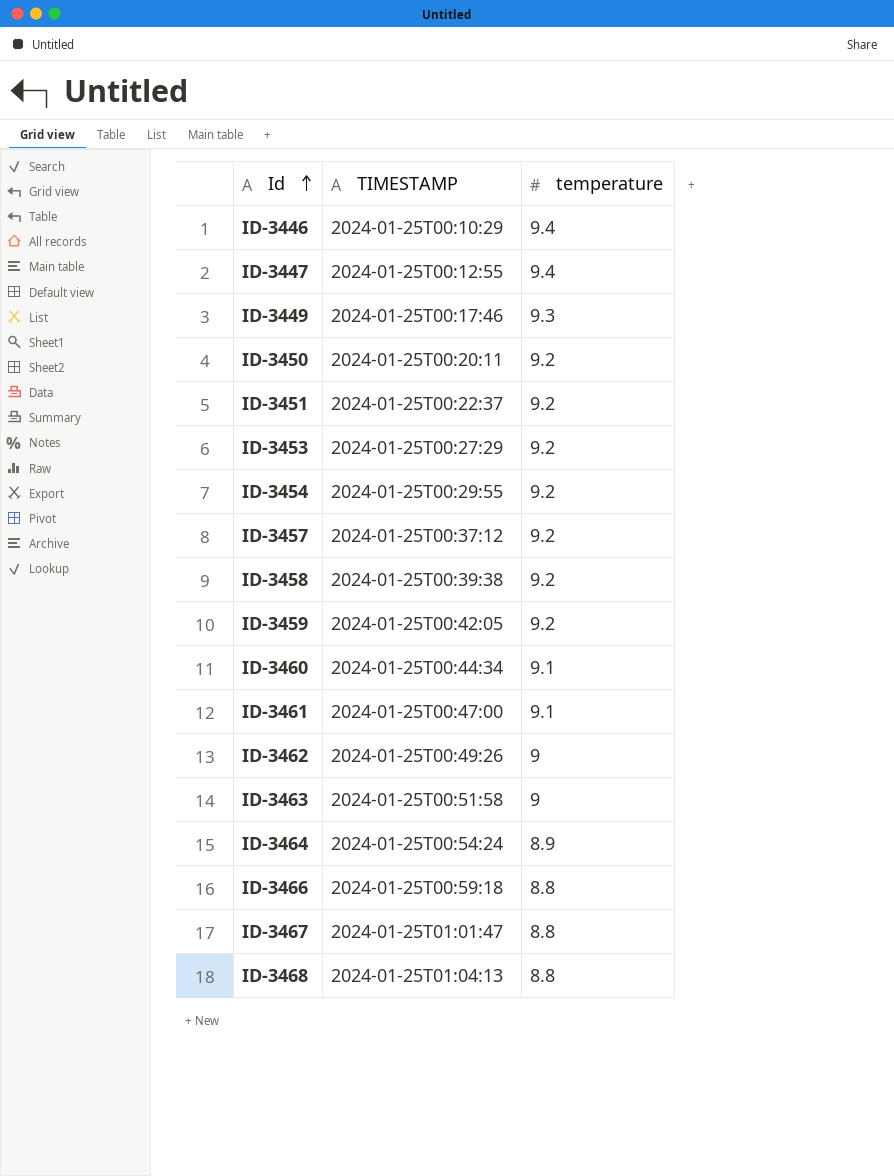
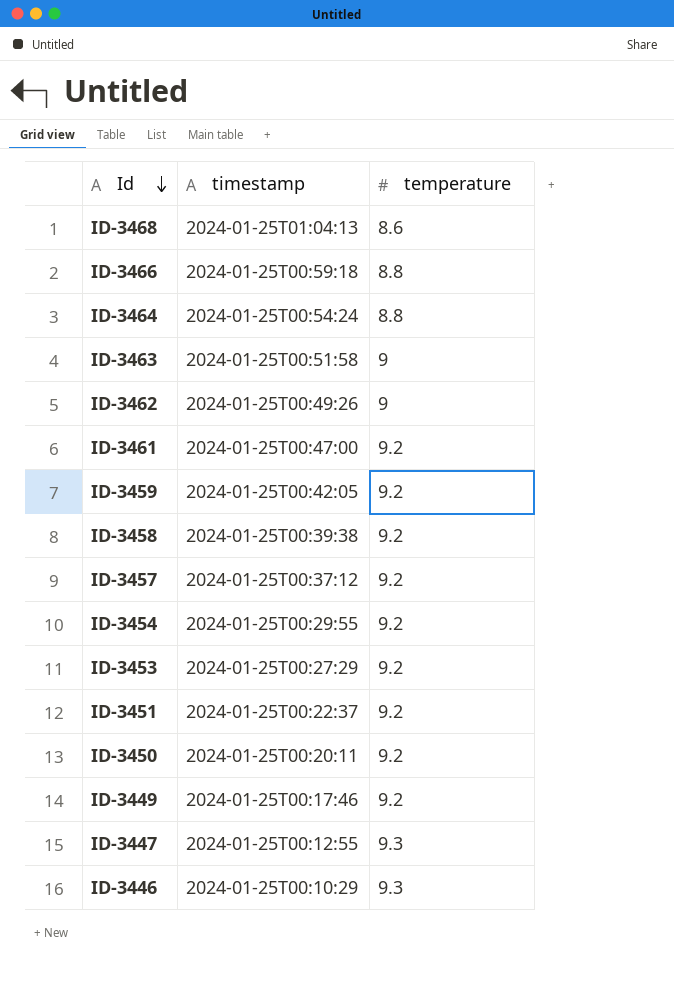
row order: Id ascending -> Id descending
column name: TIMESTAMP -> timestamp
row ID-3460: 2024-01-25T00:44:34 | 9.1 -> none
row ID-3467: 2024-01-25T01:01:47 | 8.8 -> none
ID-3468 | temperature: 8.8 -> 8.6
ID-3464 | temperature: 8.9 -> 8.8
ID-3461 | temperature: 9.1 -> 9.2
ID-3449 | temperature: 9.3 -> 9.2
ID-3447 | temperature: 9.4 -> 9.3
ID-3446 | temperature: 9.4 -> 9.3

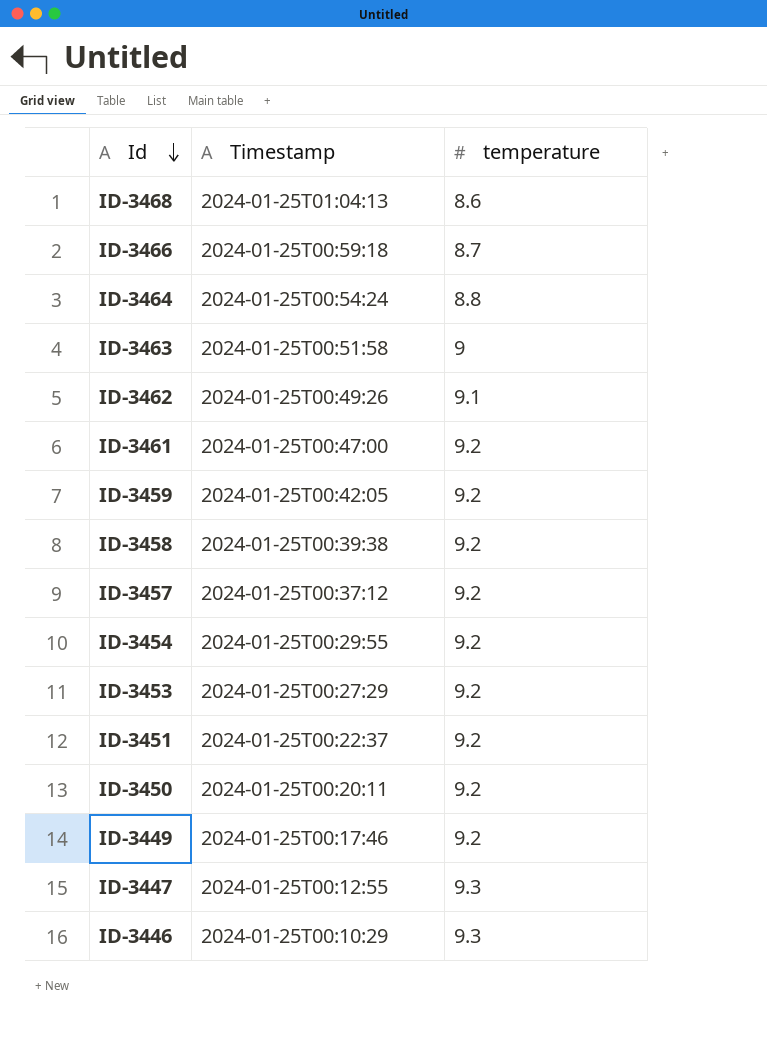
column name: timestamp -> Timestamp
ID-3466 | temperature: 8.8 -> 8.7
ID-3462 | temperature: 9 -> 9.1

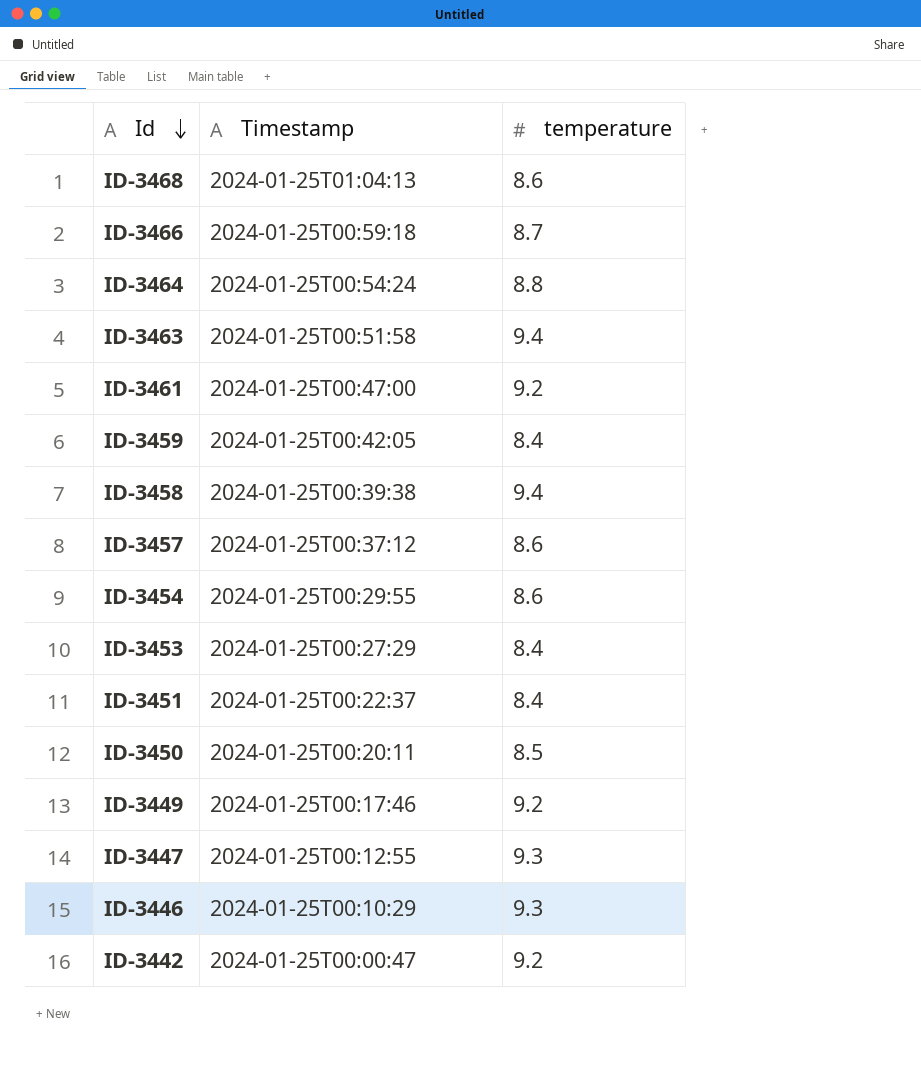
row ID-3462: 2024-01-25T00:49:26 | 9.1 -> none
ID-3463 | temperature: 9 -> 9.4
ID-3459 | temperature: 9.2 -> 8.4
ID-3458 | temperature: 9.2 -> 9.4
ID-3457 | temperature: 9.2 -> 8.6
ID-3454 | temperature: 9.2 -> 8.6
ID-3453 | temperature: 9.2 -> 8.4
ID-3451 | temperature: 9.2 -> 8.4
ID-3450 | temperature: 9.2 -> 8.5
row ID-3442: none -> 2024-01-25T00:00:47 | 9.2

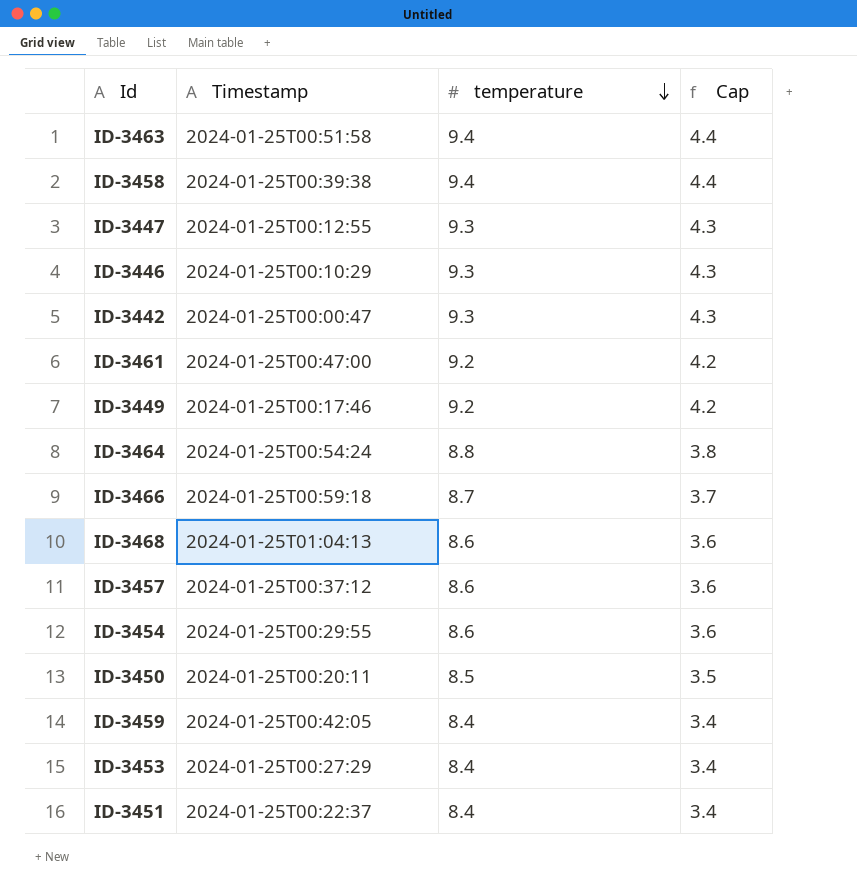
row order: Id descending -> temperature descending
column Cap | formula: none -> [temperature] - 5
ID-3442 | temperature: 9.2 -> 9.3

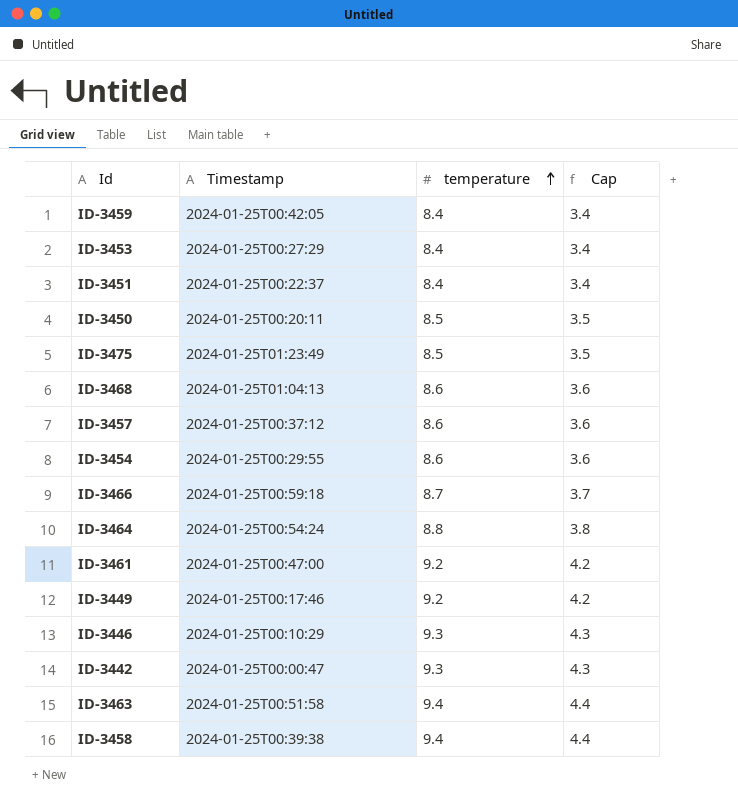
row order: temperature descending -> temperature ascending
row ID-3447: 2024-01-25T00:12:55 | 9.3 | 4.3 -> none
row ID-3475: none -> 2024-01-25T01:23:49 | 8.5 | 3.5

